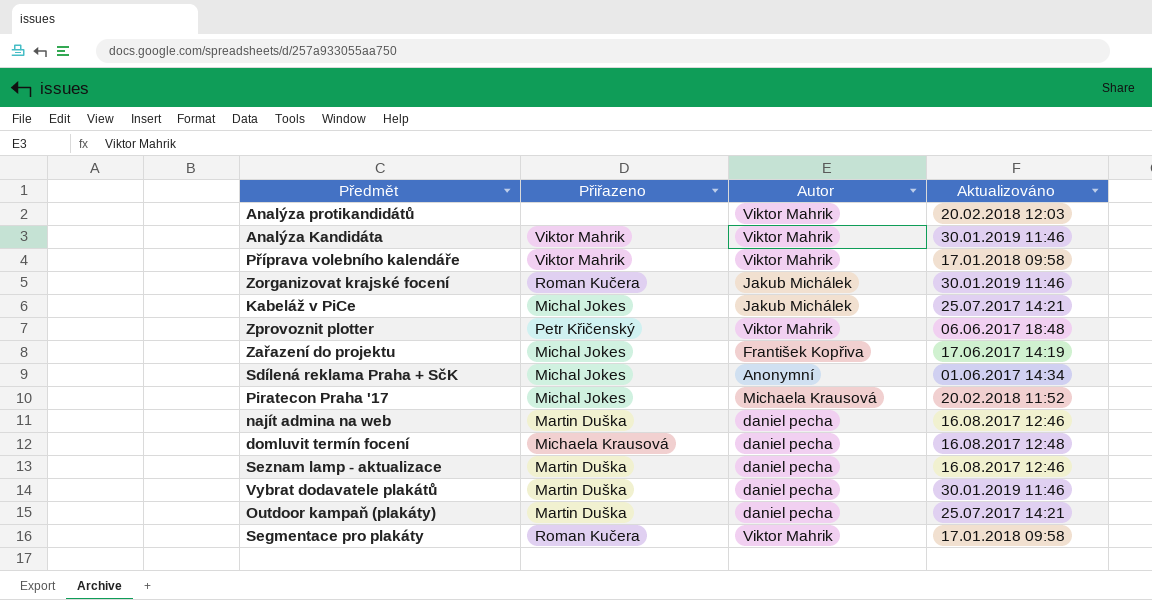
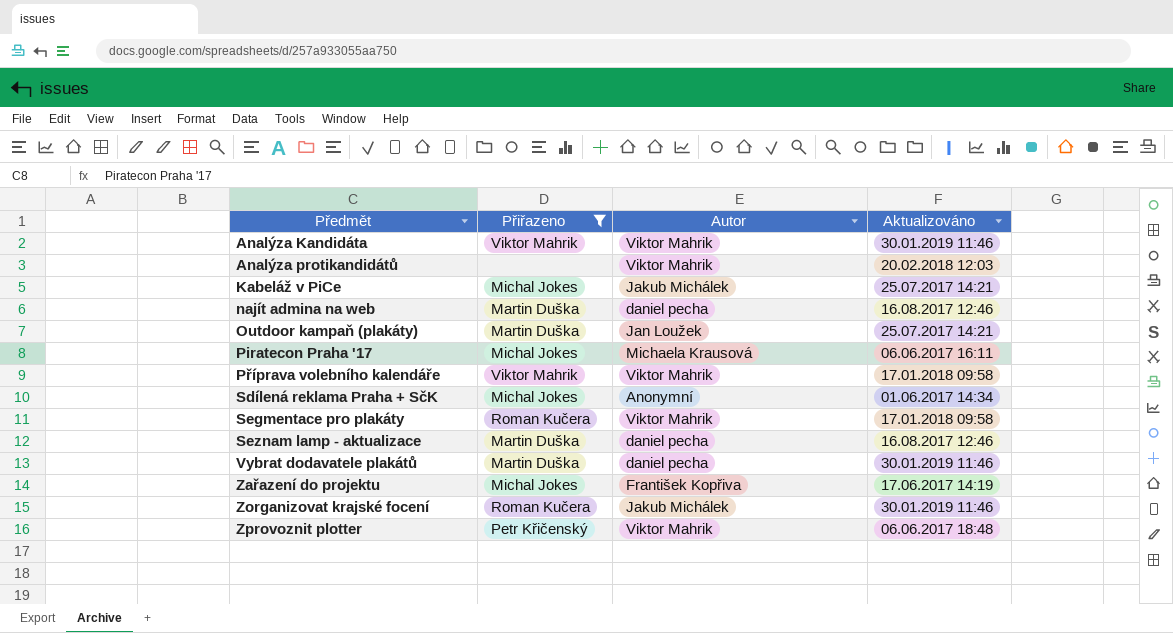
filter: none -> Přiřazeno != Michaela Krausová
row order: none -> Předmět ascending
Outdoor kampaň (plakáty) | Autor: daniel pecha -> Jan Loužek
Piratecon Praha '17 | Aktualizováno: 20.02.2018 11:52 -> 06.06.2017 16:11

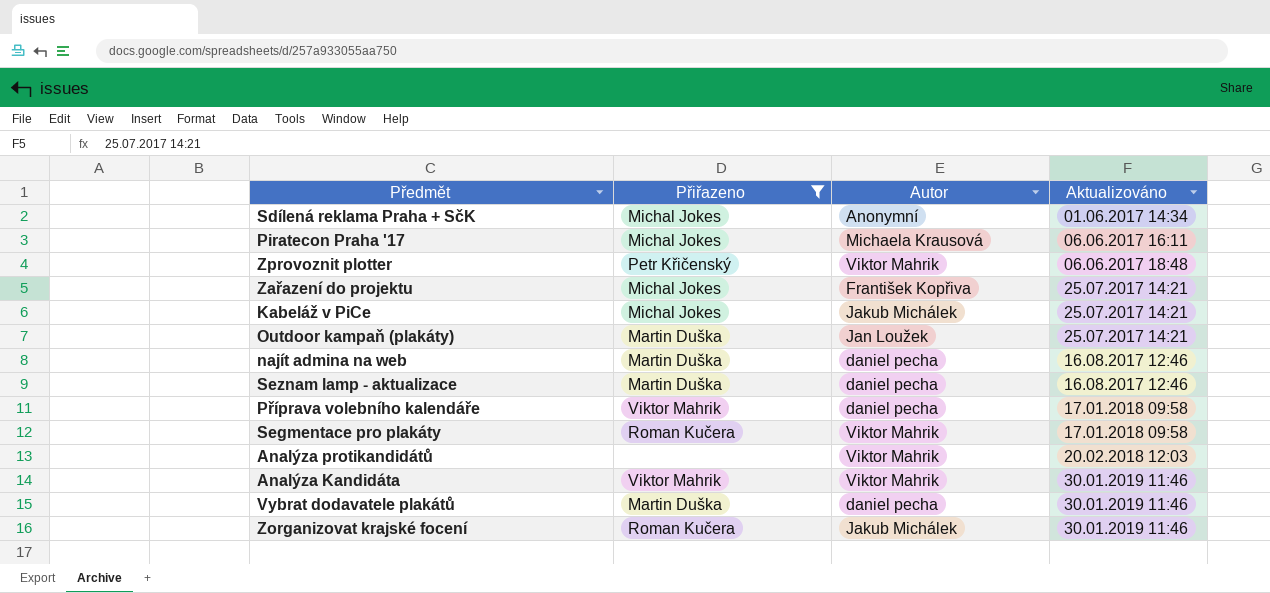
row order: Předmět ascending -> Aktualizováno ascending
Zařazení do projektu | Aktualizováno: 17.06.2017 14:19 -> 25.07.2017 14:21
Příprava volebního kalendáře | Autor: Viktor Mahrik -> daniel pecha

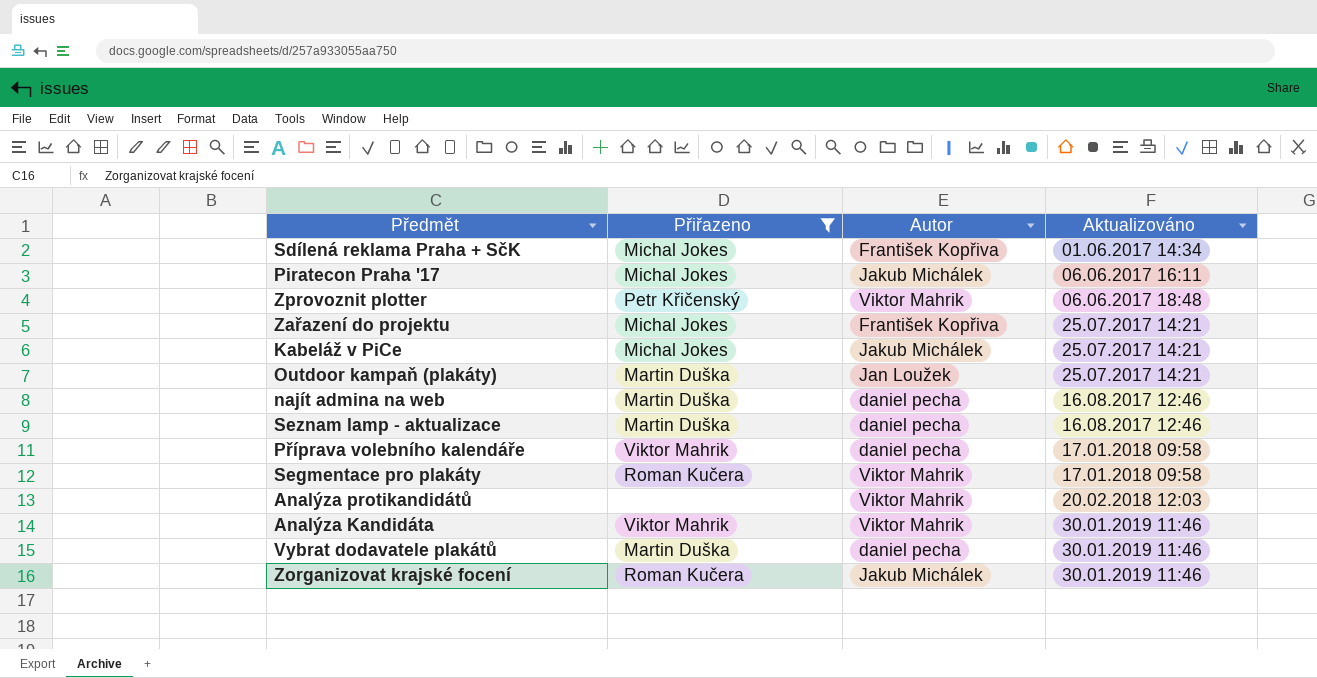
Sdílená reklama Praha + SčK | Autor: Anonymní -> František Kopřiva
Piratecon Praha '17 | Autor: Michaela Krausová -> Jakub Michálek

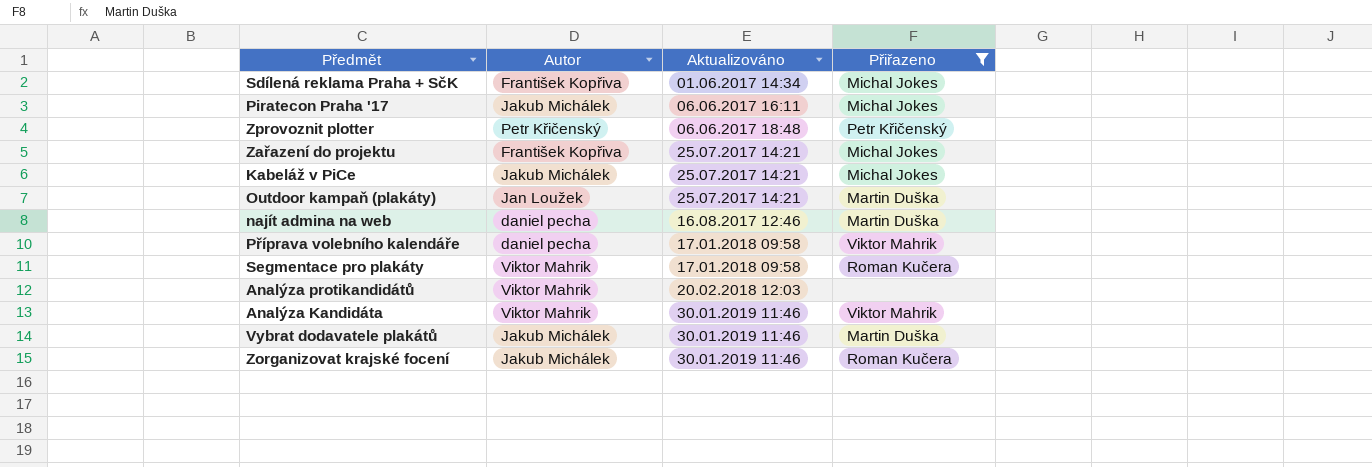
column Přiřazeno | position: 2 -> 4
row Seznam lamp - aktualizace: Martin Duška | daniel pecha | 16.08.2017 12:46 -> none
Zprovoznit plotter | Autor: Viktor Mahrik -> Petr Křičenský
Vybrat dodavatele plakátů | Autor: daniel pecha -> Jakub Michálek

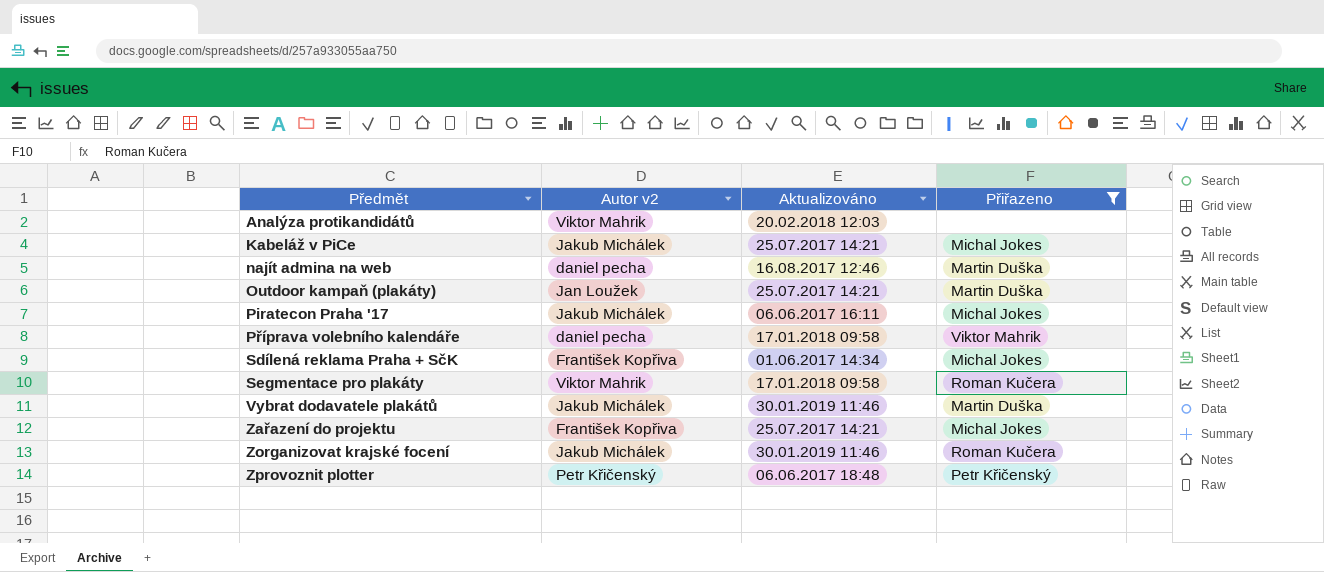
row order: Aktualizováno ascending -> Předmět ascending
column name: Autor -> Autor v2
row Analýza Kandidáta: Viktor Mahrik | 30.01.2019 11:46 | Viktor Mahrik -> none

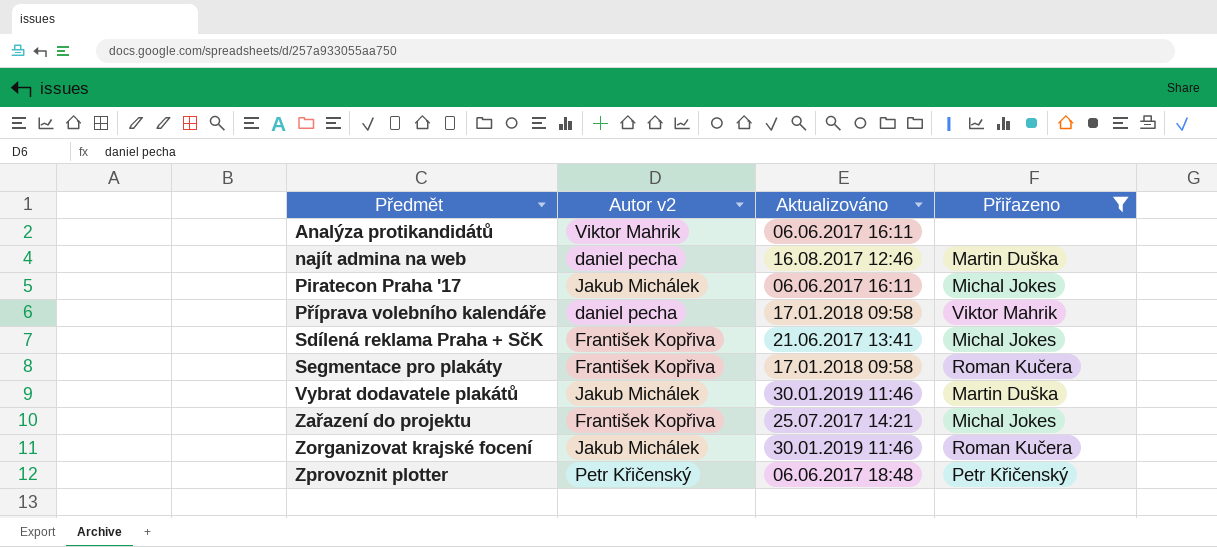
row Kabeláž v PiCe: Jakub Michálek | 25.07.2017 14:21 | Michal Jokes -> none
row Outdoor kampaň (plakáty): Jan Loužek | 25.07.2017 14:21 | Martin Duška -> none
Analýza protikandidátů | Aktualizováno: 20.02.2018 12:03 -> 06.06.2017 16:11
Sdílená reklama Praha + SčK | Aktualizováno: 01.06.2017 14:34 -> 21.06.2017 13:41
Segmentace pro plakáty | Autor v2: Viktor Mahrik -> František Kopřiva

